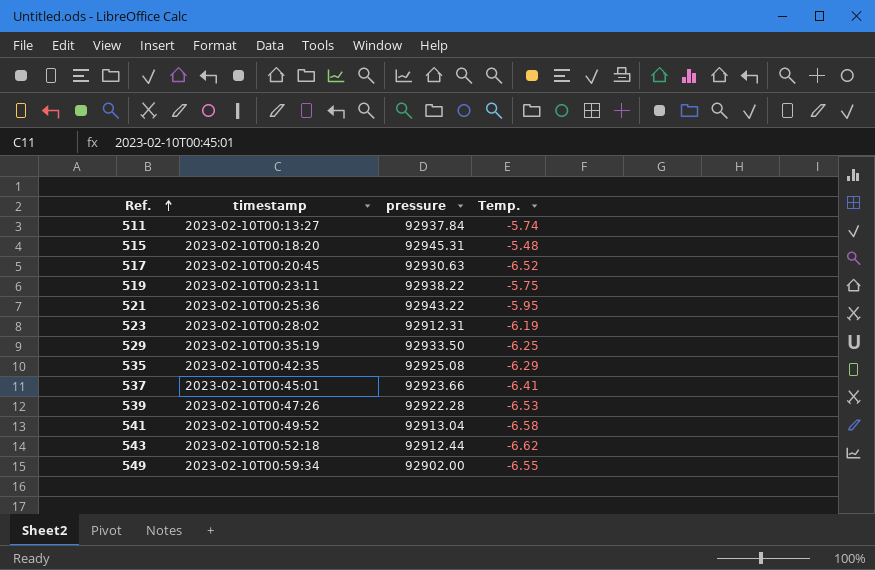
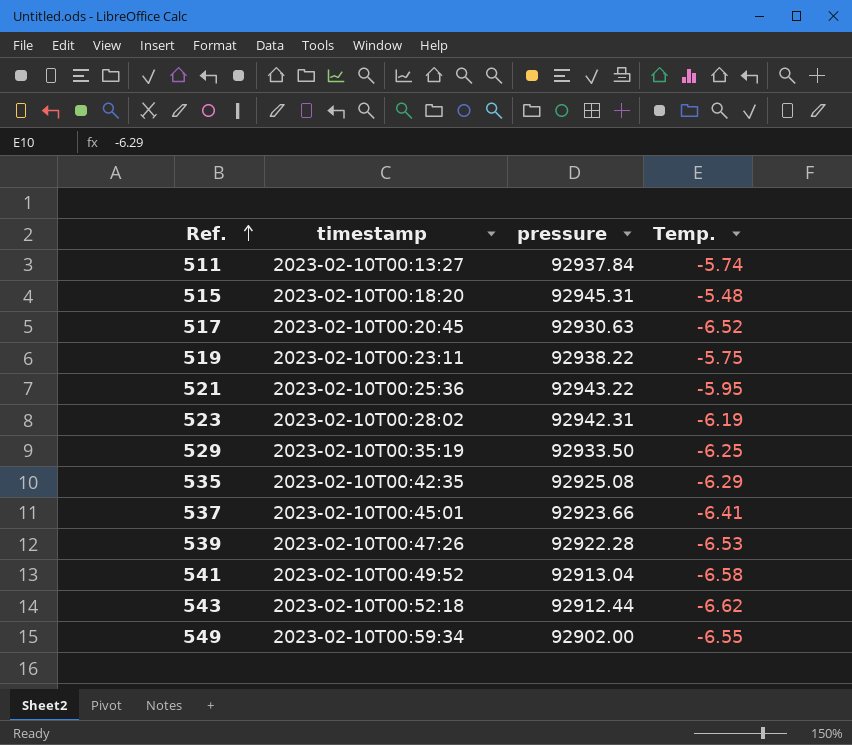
523 | pressure: 92912.31 -> 92942.31

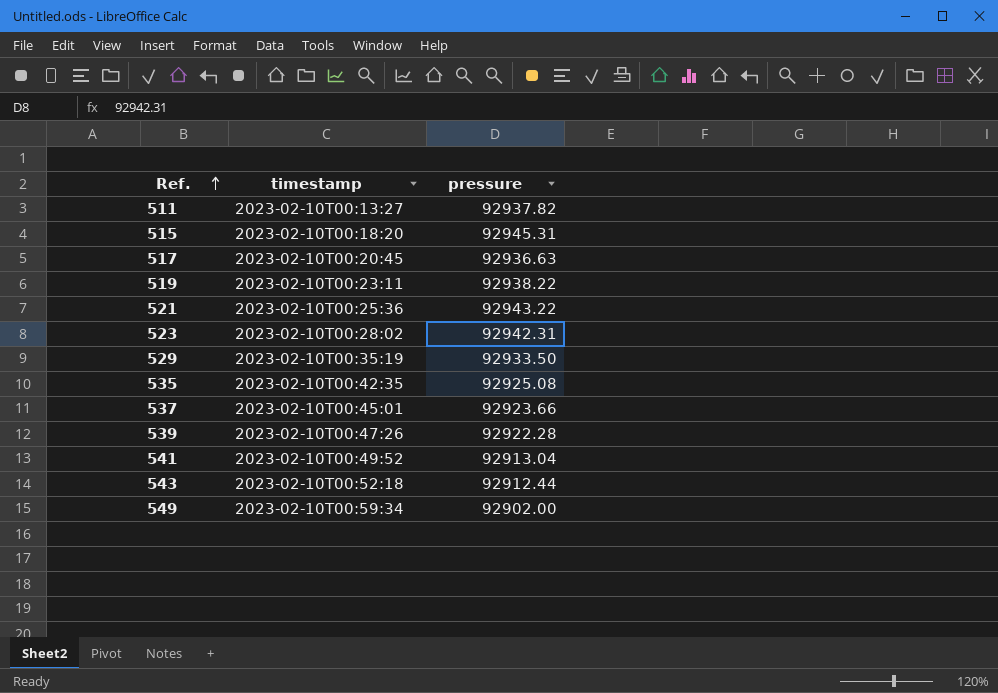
column Temp. | position: 4 -> none
511 | pressure: 92937.84 -> 92937.82
517 | pressure: 92930.63 -> 92936.63

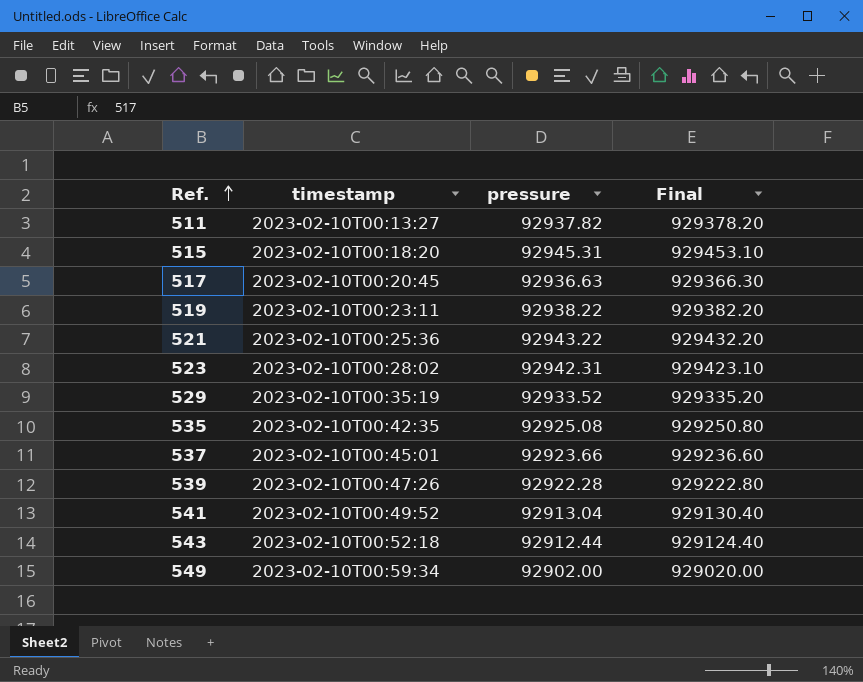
column Final | formula: none -> [pressure] * 10
529 | pressure: 92933.50 -> 92933.52

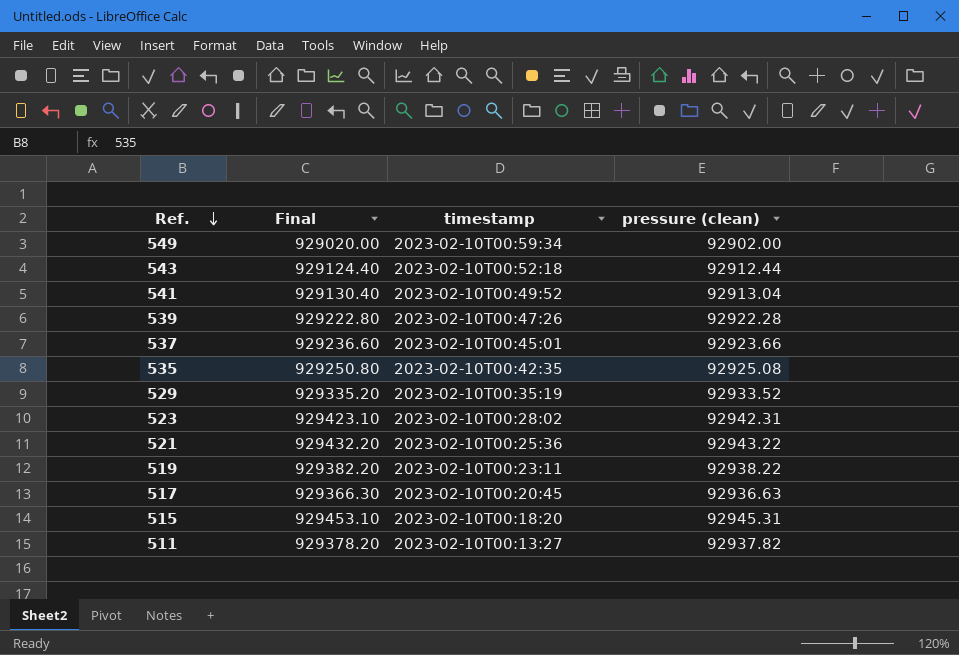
row order: Ref. ascending -> Ref. descending
column Final | position: 4 -> 2
column name: pressure -> pressure (clean)

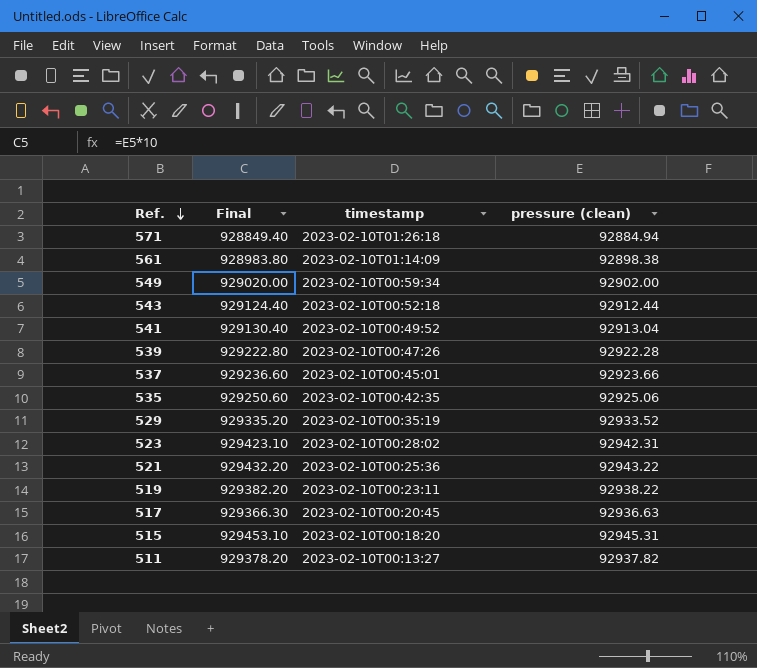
row 571: none -> 928849.40 | 2023-02-10T01:26:18 | 92884.94
row 561: none -> 928983.80 | 2023-02-10T01:14:09 | 92898.38
535 | Final: 929250.80 -> 929250.60
535 | pressure (clean): 92925.08 -> 92925.06

